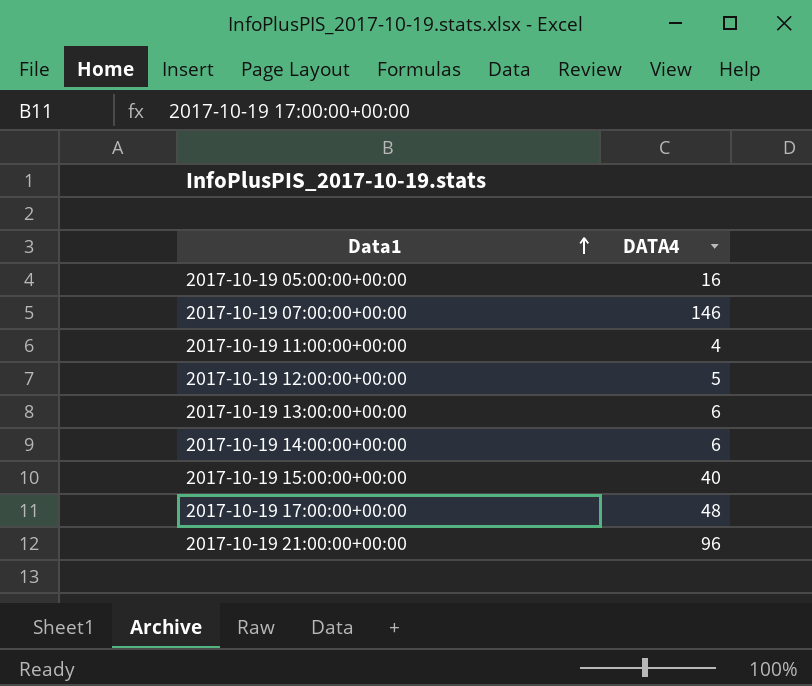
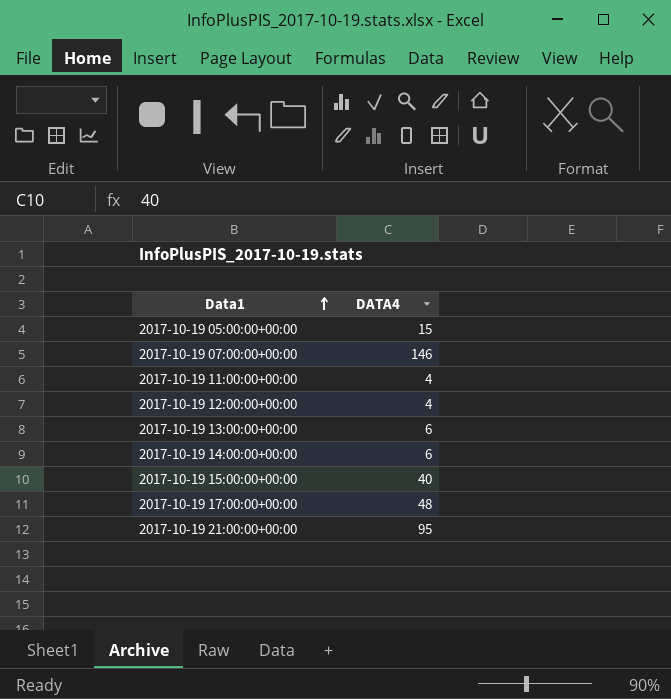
2017-10-19 05:00:00+00:00 | DATA4: 16 -> 15
2017-10-19 12:00:00+00:00 | DATA4: 5 -> 4
2017-10-19 21:00:00+00:00 | DATA4: 96 -> 95

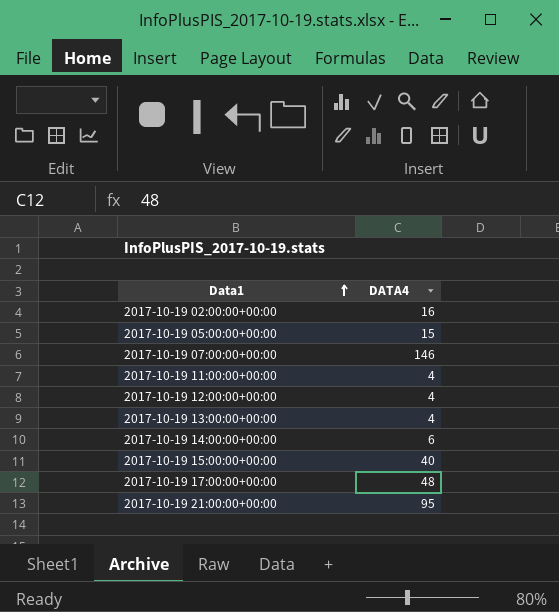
row 2017-10-19 02:00:00+00:00: none -> 16
2017-10-19 13:00:00+00:00 | DATA4: 6 -> 4

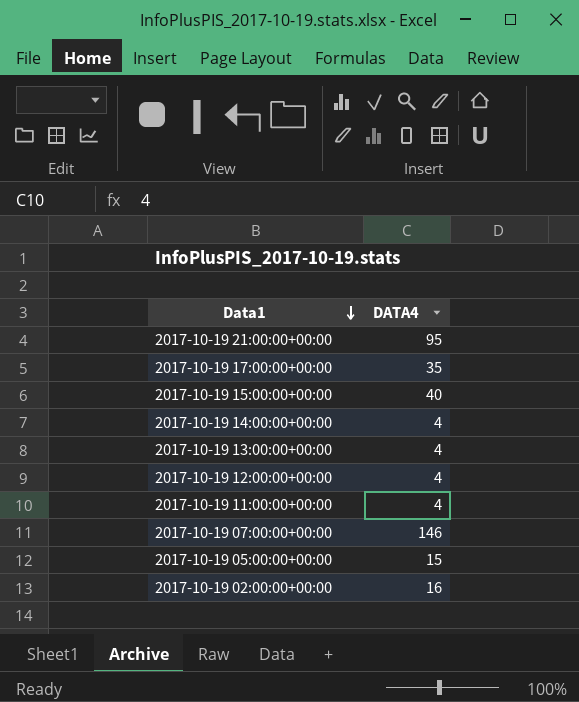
row order: Data1 ascending -> Data1 descending
2017-10-19 17:00:00+00:00 | DATA4: 48 -> 35
2017-10-19 14:00:00+00:00 | DATA4: 6 -> 4

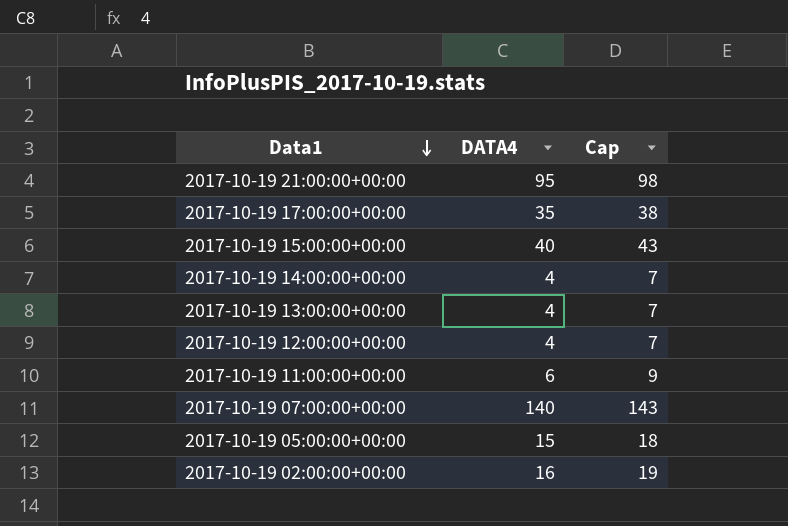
column Cap | formula: none -> [DATA4] + 3
2017-10-19 11:00:00+00:00 | DATA4: 4 -> 6
2017-10-19 07:00:00+00:00 | DATA4: 146 -> 140

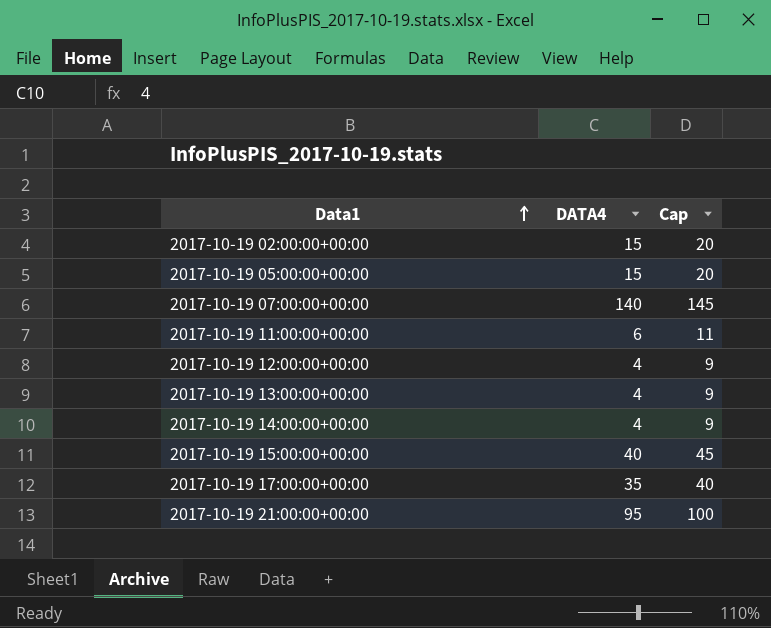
row order: Data1 descending -> Data1 ascending
column Cap | formula: [DATA4] + 3 -> [DATA4] + 5
2017-10-19 02:00:00+00:00 | DATA4: 16 -> 15

